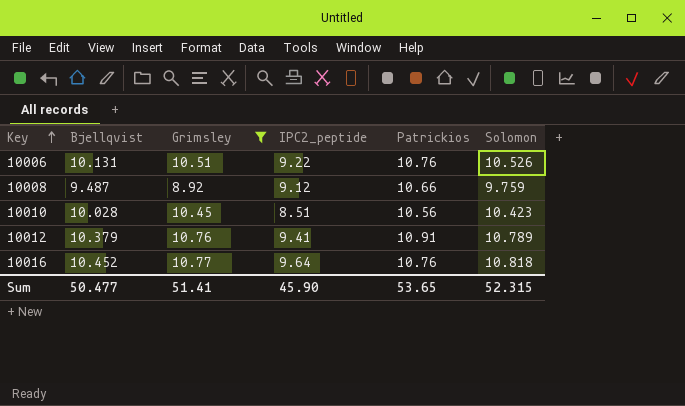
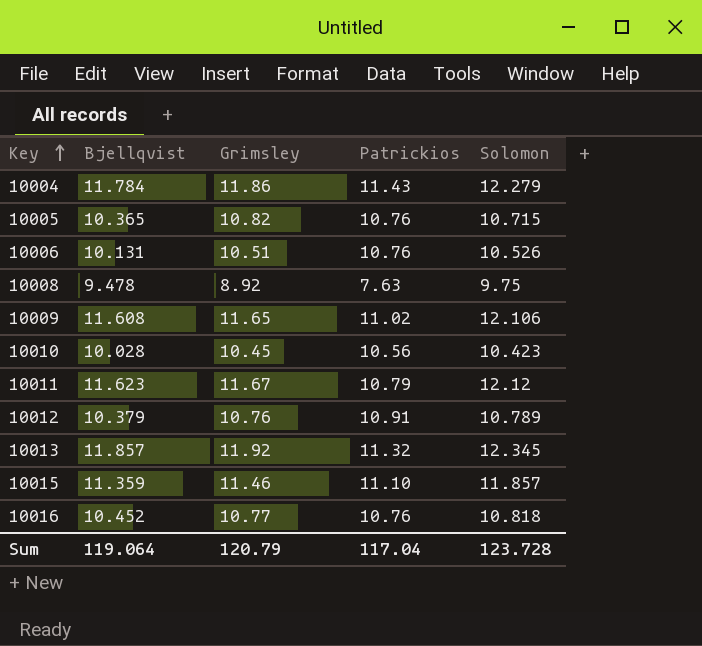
filter: Grimsley <= 10.77 -> none
column IPC2_peptide | position: 4 -> none
10008 | Bjellqvist: 9.487 -> 9.478
10008 | Patrickios: 10.66 -> 7.63
10008 | Solomon: 9.759 -> 9.75
Sum | Bjellqvist: 50.477 -> 119.064
Sum | Grimsley: 51.41 -> 120.79
Sum | Patrickios: 53.65 -> 117.04
Sum | Solomon: 52.315 -> 123.728

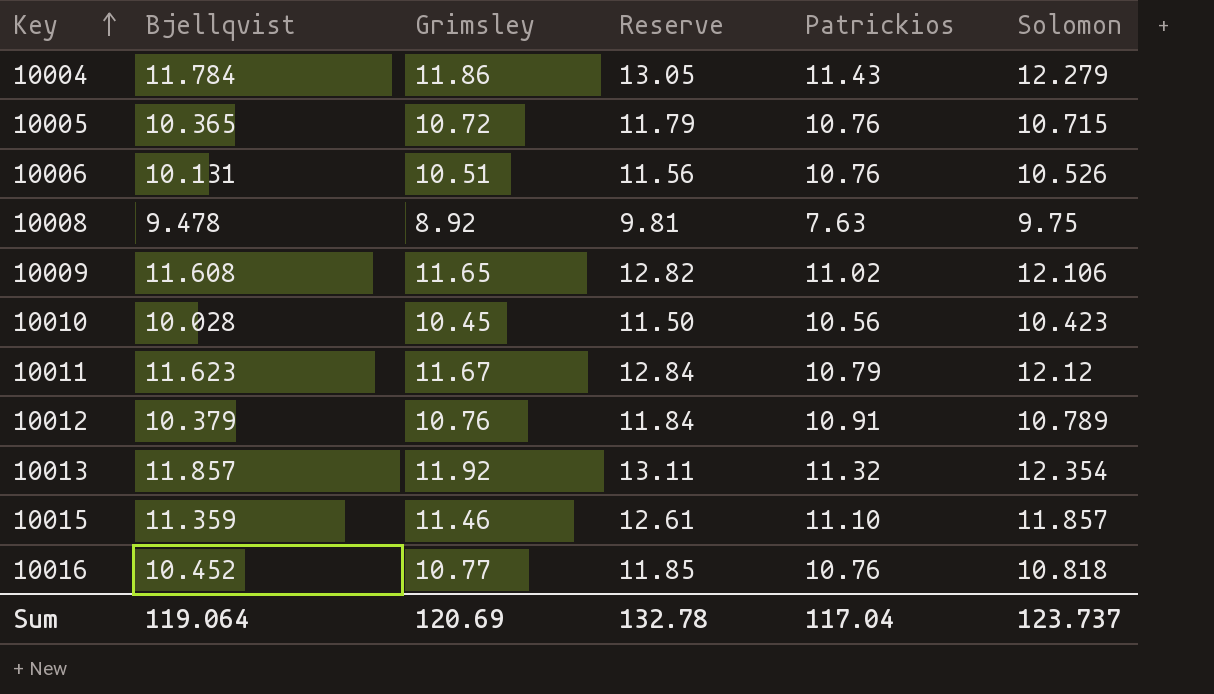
column Reserve | formula: none -> [Grimsley] * 1.1
10005 | Grimsley: 10.82 -> 10.72
10013 | Solomon: 12.345 -> 12.354
Sum | Grimsley: 120.79 -> 120.69
Sum | Solomon: 123.728 -> 123.737

